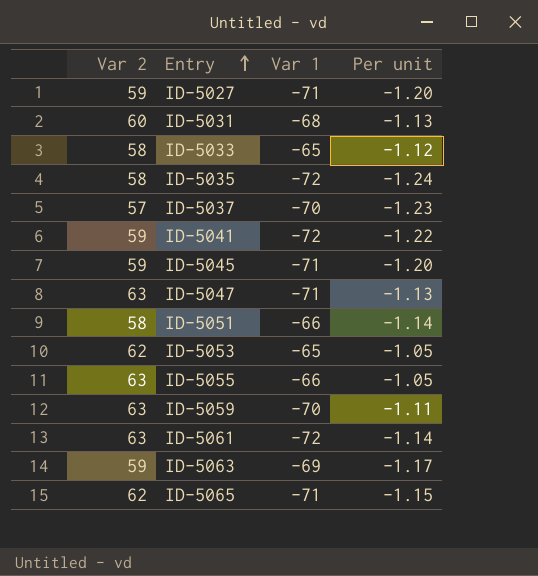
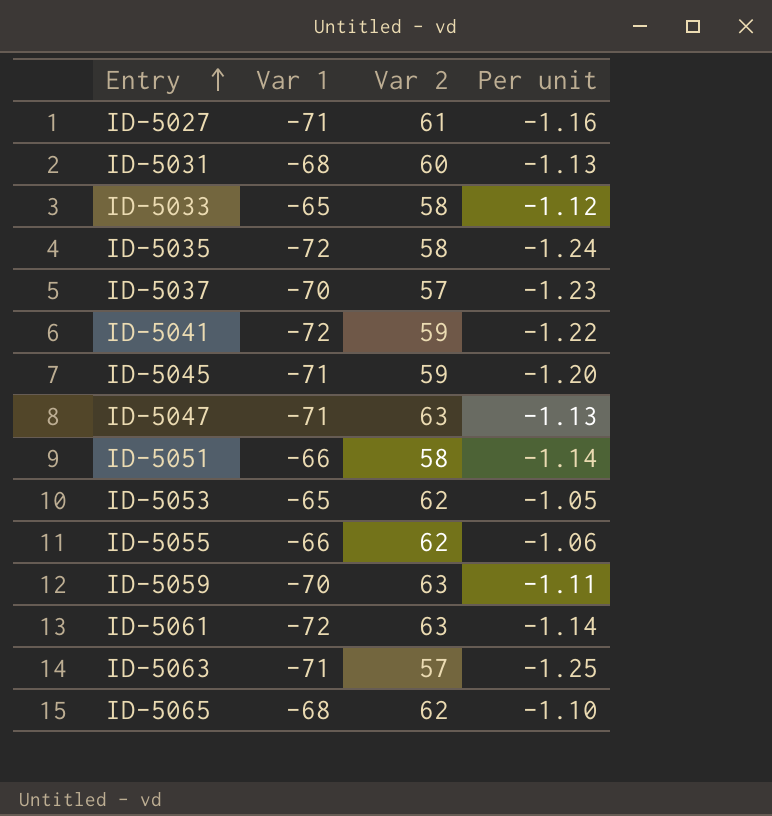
column Var 2 | position: 1 -> 3
ID-5027 | Var 2: 59 -> 61
ID-5027 | Per unit: -1.20 -> -1.16
ID-5055 | Var 2: 63 -> 62
ID-5055 | Per unit: -1.05 -> -1.06
ID-5063 | Var 1: -69 -> -71
ID-5063 | Var 2: 59 -> 57
ID-5063 | Per unit: -1.17 -> -1.25
ID-5065 | Var 1: -71 -> -68
ID-5065 | Per unit: -1.15 -> -1.10

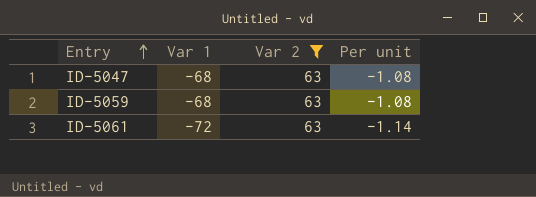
filter: none -> Var 2 = 63
ID-5047 | Var 1: -71 -> -68
ID-5047 | Per unit: -1.13 -> -1.08
ID-5059 | Var 1: -70 -> -68
ID-5059 | Per unit: -1.11 -> -1.08

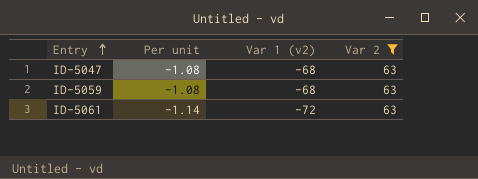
column Per unit | position: 4 -> 2
column name: Var 1 -> Var 1 (v2)

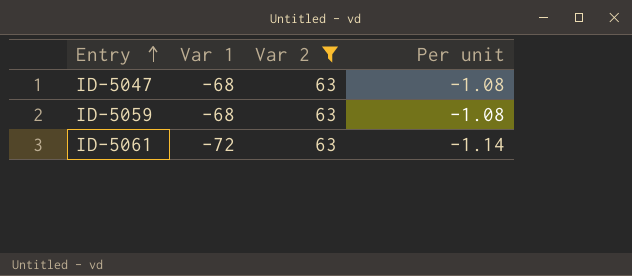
column name: Var 1 (v2) -> Var 1
column Per unit | position: 2 -> 4

